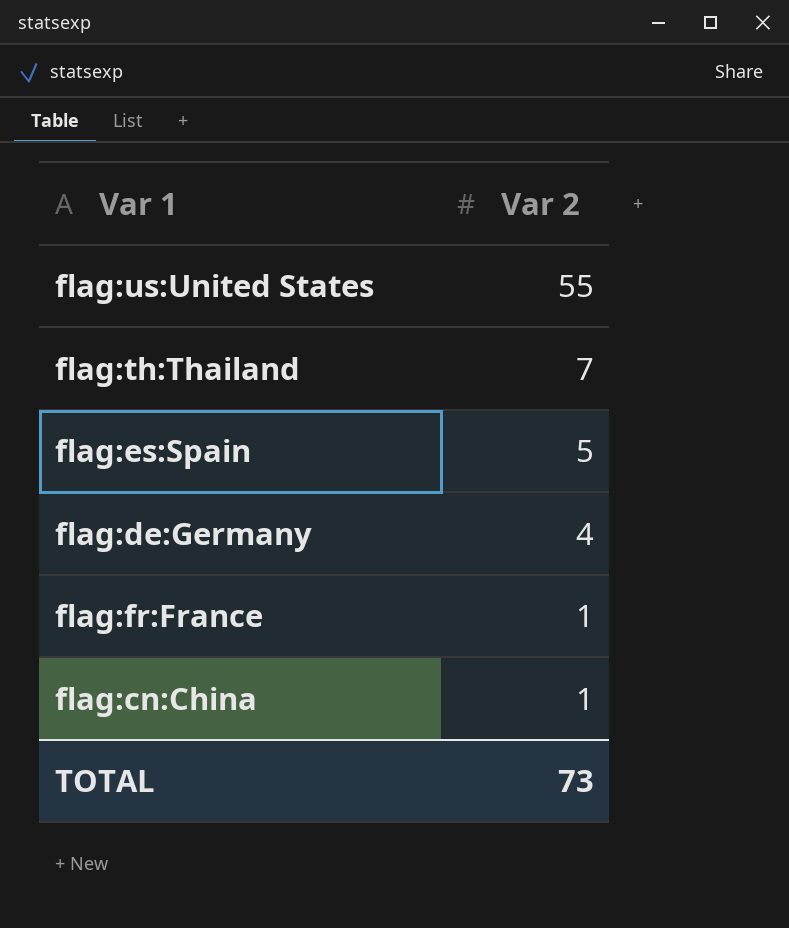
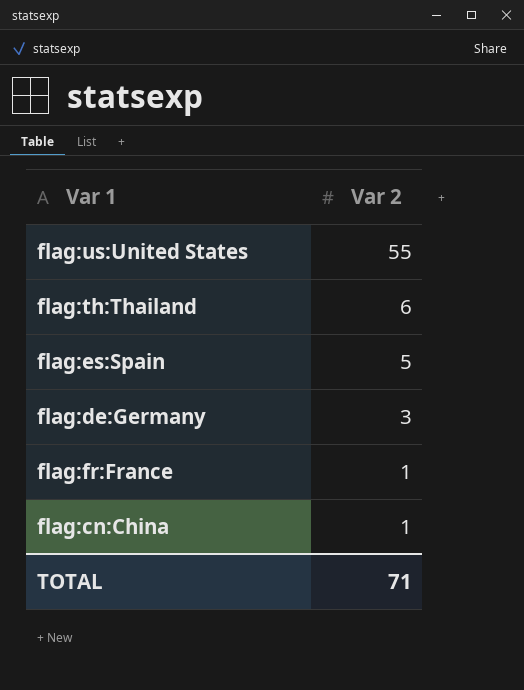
flag:th:Thailand | Var 2: 7 -> 6
flag:de:Germany | Var 2: 4 -> 3
TOTAL | Var 2: 73 -> 71

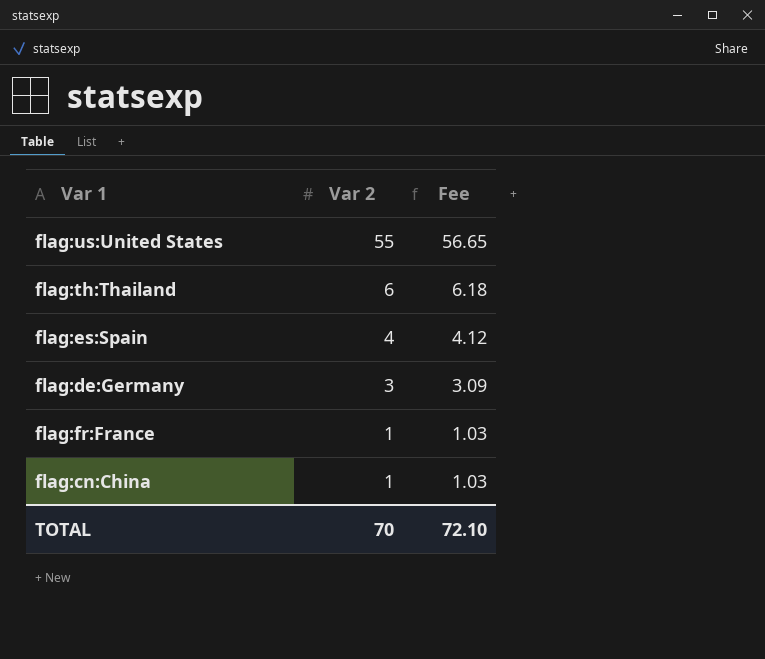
column Fee | formula: none -> [Var 2] * 1.03
flag:es:Spain | Var 2: 5 -> 4
TOTAL | Var 2: 71 -> 70

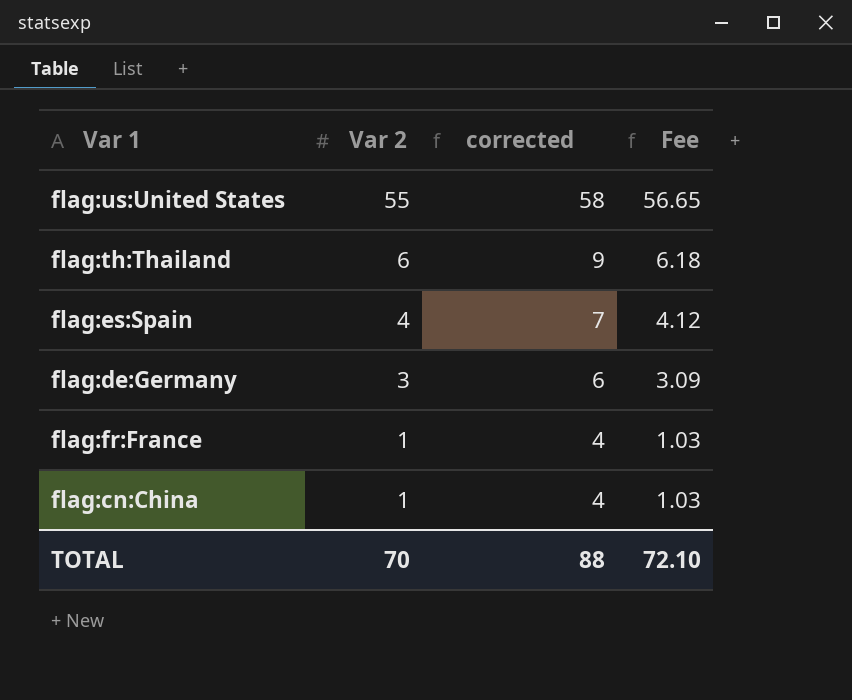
column corrected | formula: none -> [Var 2] + 3

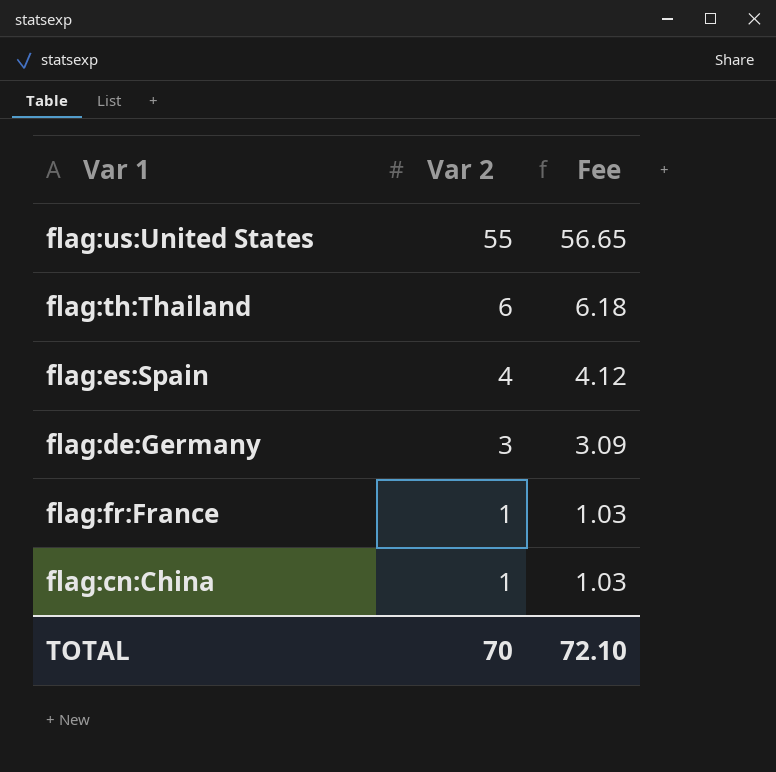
column corrected | formula: [Var 2] + 3 -> none

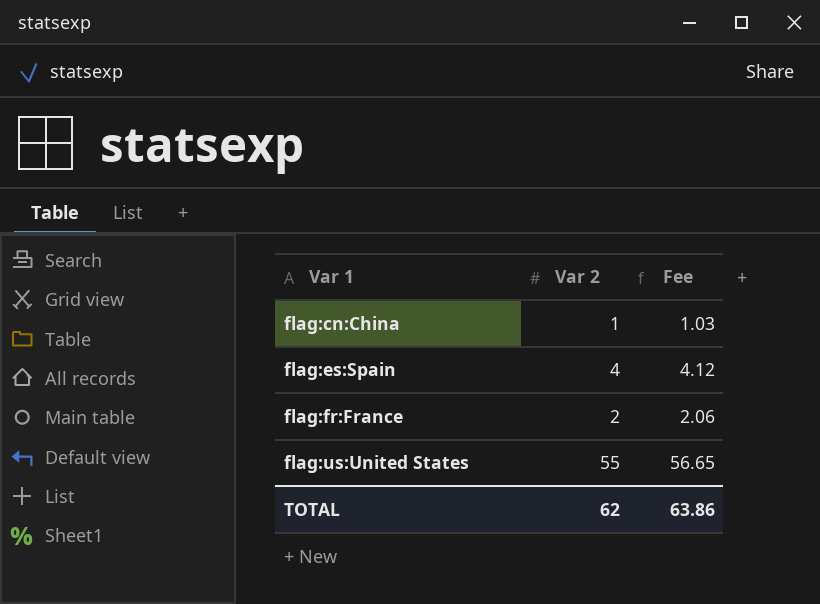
row order: Var 2 descending -> Var 1 ascending
row flag:th:Thailand: 6 | 6.18 -> none
row flag:de:Germany: 3 | 3.09 -> none
flag:fr:France | Var 2: 1 -> 2
flag:fr:France | Fee: 1.03 -> 2.06
TOTAL | Var 2: 70 -> 62
TOTAL | Fee: 72.10 -> 63.86

